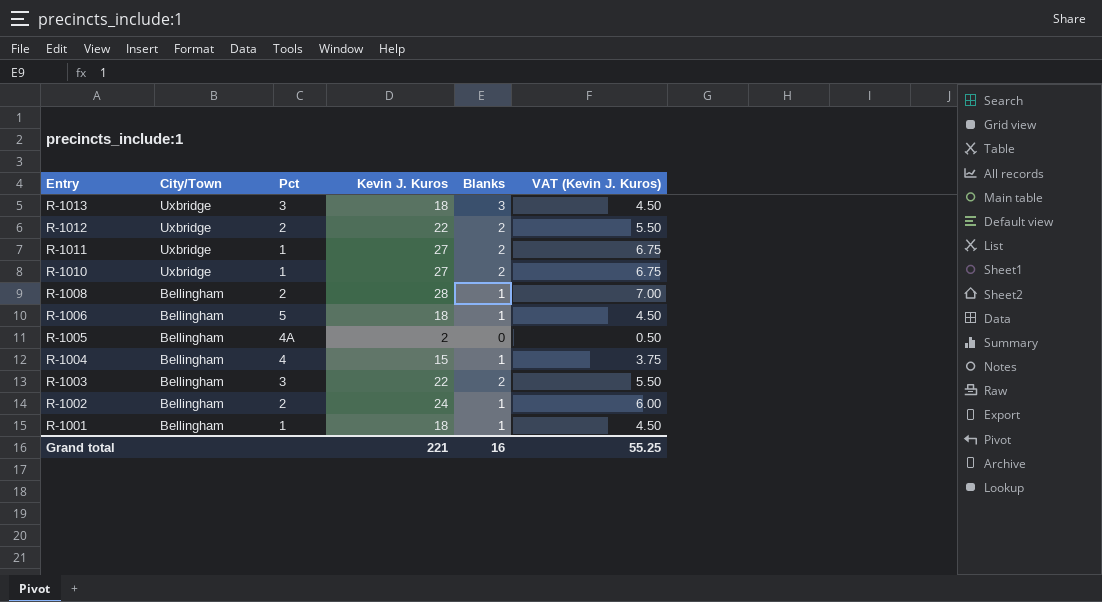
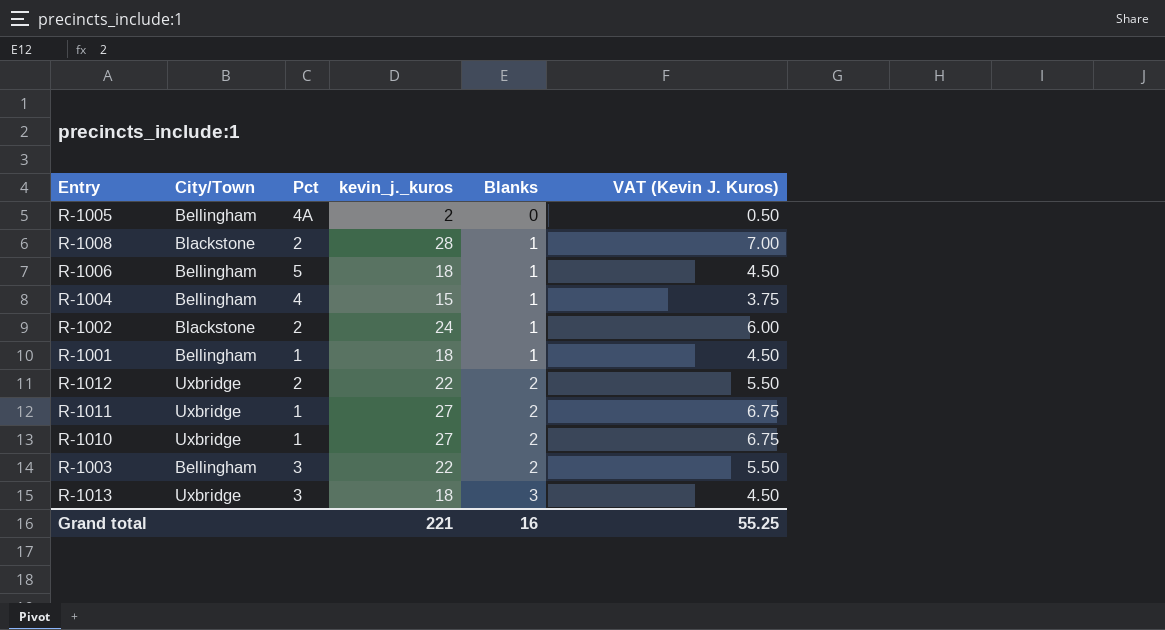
row order: Entry descending -> Blanks ascending
column name: Kevin J. Kuros -> kevin_j._kuros
R-1008 | City/Town: Bellingham -> Blackstone
R-1002 | City/Town: Bellingham -> Blackstone

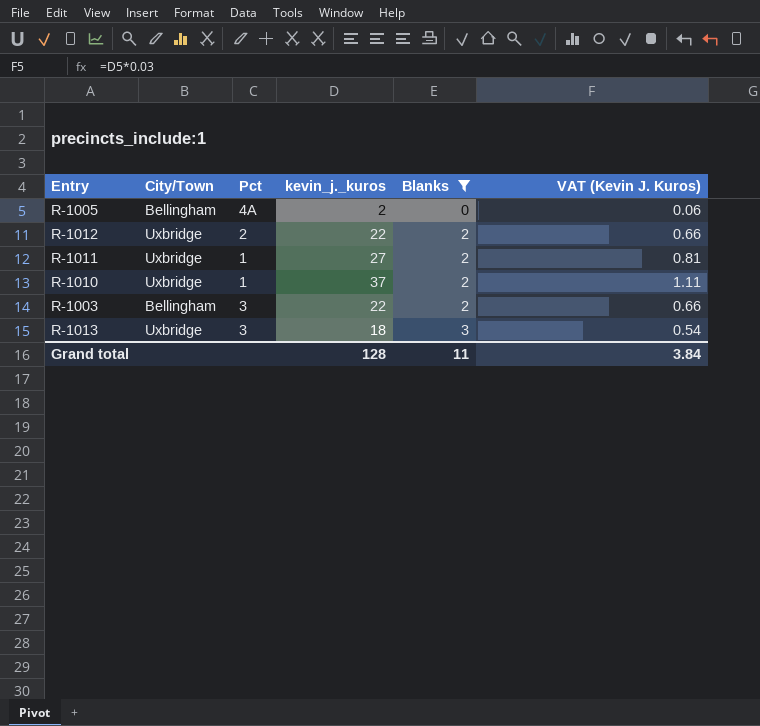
filter: none -> Blanks != 1
column VAT (Kevin J. Kuros) | formula: [kevin_j._kuros] * 0.25 -> [kevin_j._kuros] * 0.03
R-1010 | kevin_j._kuros: 27 -> 37
Grand total | kevin_j._kuros: 221 -> 128
Grand total | Blanks: 16 -> 11
Grand total | VAT (Kevin J. Kuros): 55.25 -> 3.84

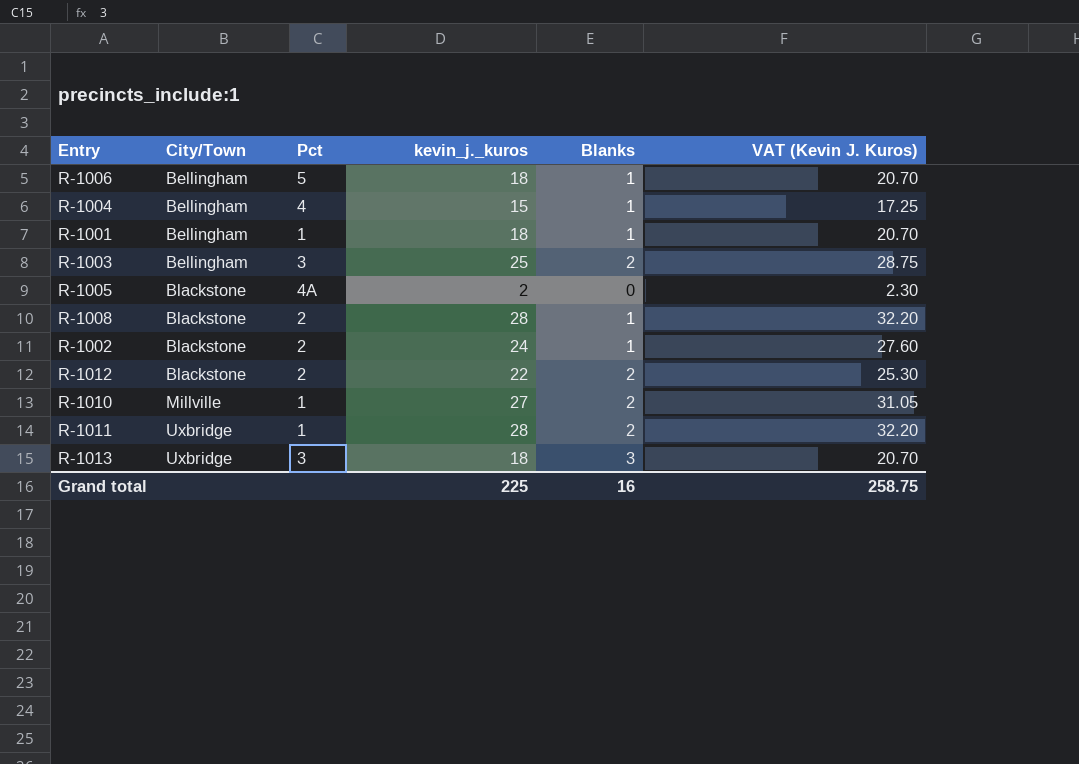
filter: Blanks != 1 -> none
row order: Blanks ascending -> City/Town ascending
column VAT (Kevin J. Kuros) | formula: [kevin_j._kuros] * 0.03 -> [kevin_j._kuros] * 1.15
R-1003 | kevin_j._kuros: 22 -> 25
R-1005 | City/Town: Bellingham -> Blackstone
R-1012 | City/Town: Uxbridge -> Blackstone
R-1010 | City/Town: Uxbridge -> Millville
R-1010 | kevin_j._kuros: 37 -> 27
R-1011 | kevin_j._kuros: 27 -> 28
Grand total | kevin_j._kuros: 128 -> 225
Grand total | Blanks: 11 -> 16
Grand total | VAT (Kevin J. Kuros): 3.84 -> 258.75

